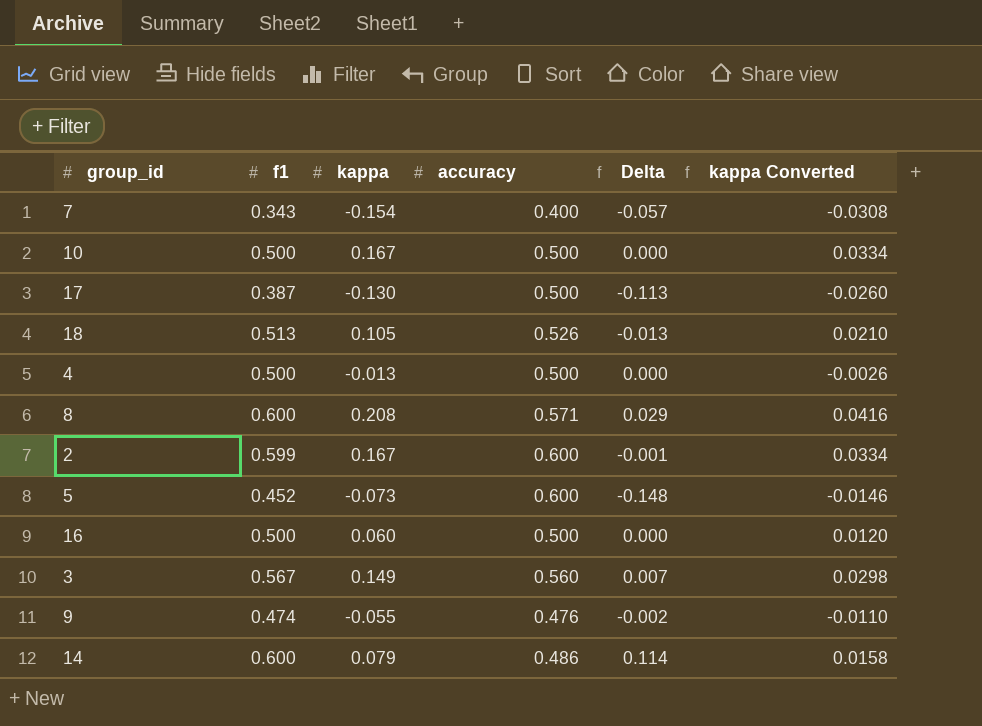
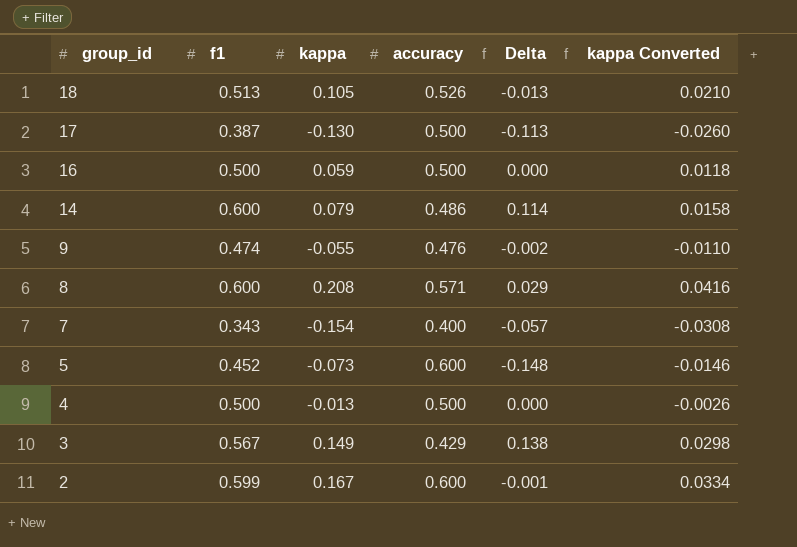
row order: none -> group_id descending
row 10: 0.500 | 0.167 | 0.500 | 0.000 | 0.0334 -> none
16 | kappa: 0.060 -> 0.059
16 | kappa Converted: 0.0120 -> 0.0118
3 | accuracy: 0.560 -> 0.429
3 | Delta: 0.007 -> 0.138

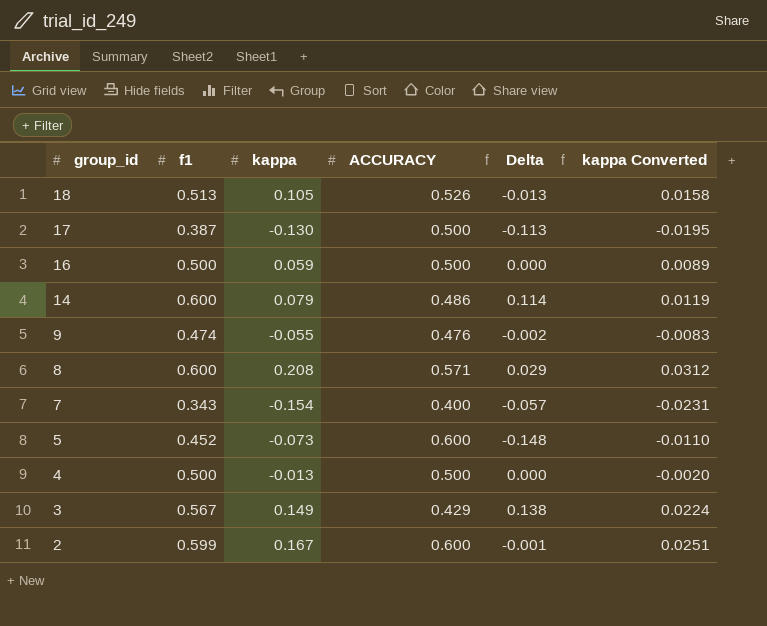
column name: accuracy -> ACCURACY
column kappa Converted | formula: [kappa] * 0.2 -> [kappa] * 0.15

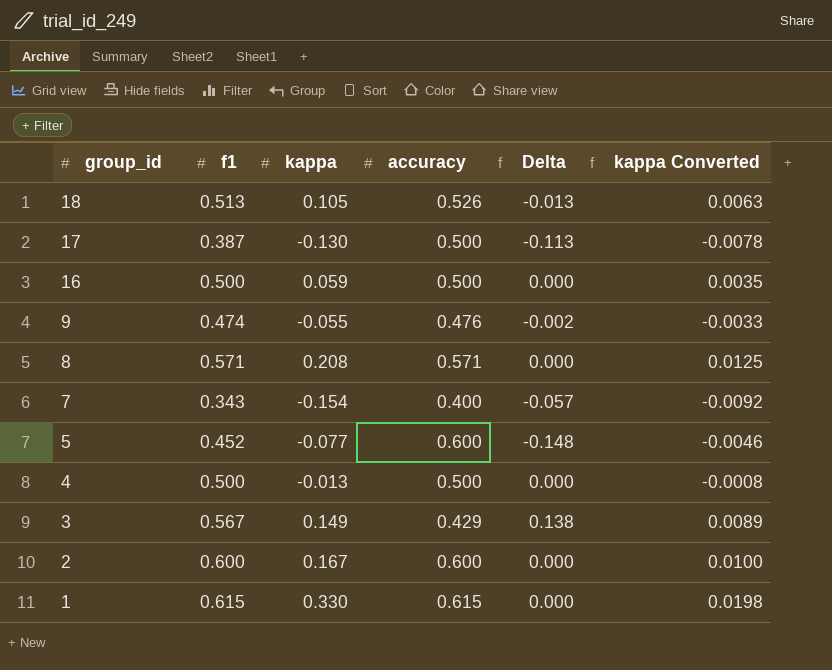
column name: ACCURACY -> accuracy
column kappa Converted | formula: [kappa] * 0.15 -> [kappa] * 0.06
row 14: 0.600 | 0.079 | 0.486 | 0.114 | 0.0119 -> none
8 | f1: 0.600 -> 0.571
8 | Delta: 0.029 -> 0.000
5 | kappa: -0.073 -> -0.077
2 | f1: 0.599 -> 0.600
2 | Delta: -0.001 -> 0.000
row 1: none -> 0.615 | 0.330 | 0.615 | 0.000 | 0.0198

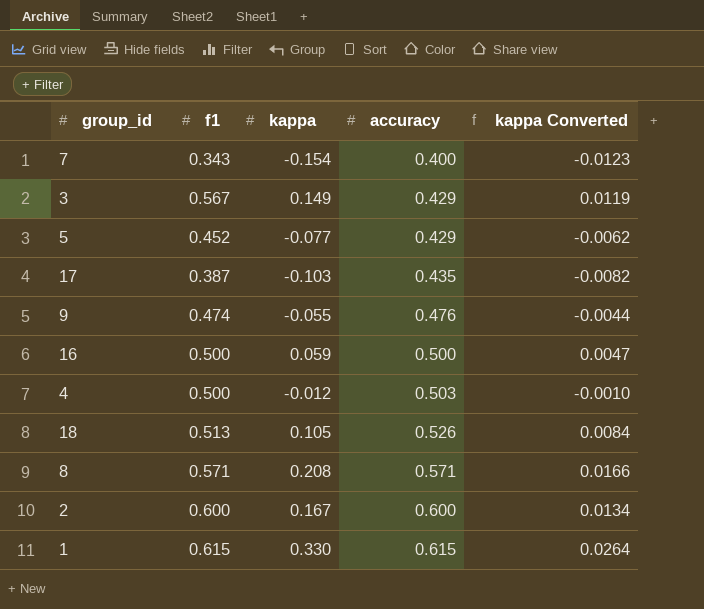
row order: group_id descending -> accuracy ascending
column Delta | formula: [f1] - [accuracy] -> none
column kappa Converted | formula: [kappa] * 0.06 -> [kappa] * 0.08
5 | accuracy: 0.600 -> 0.429
17 | kappa: -0.130 -> -0.103
17 | accuracy: 0.500 -> 0.435
4 | kappa: -0.013 -> -0.012
4 | accuracy: 0.500 -> 0.503

